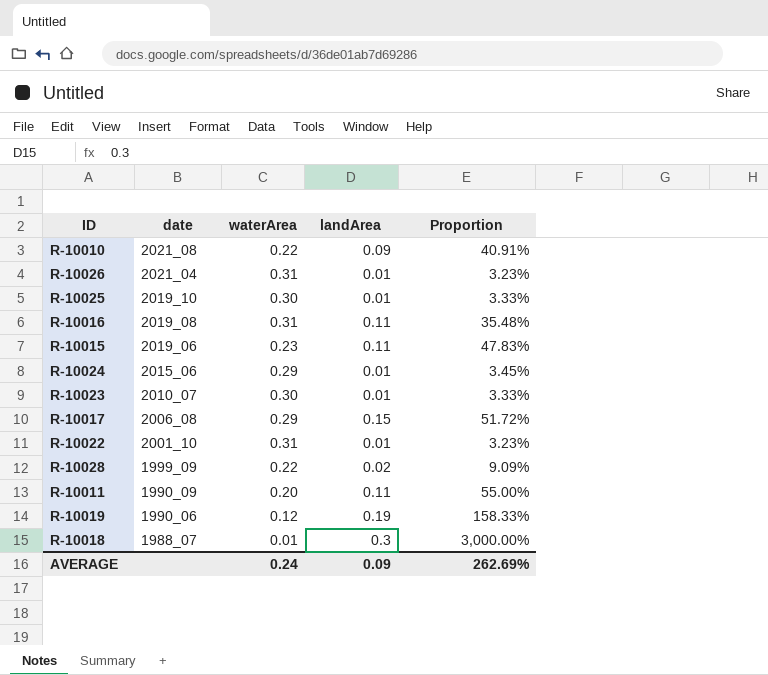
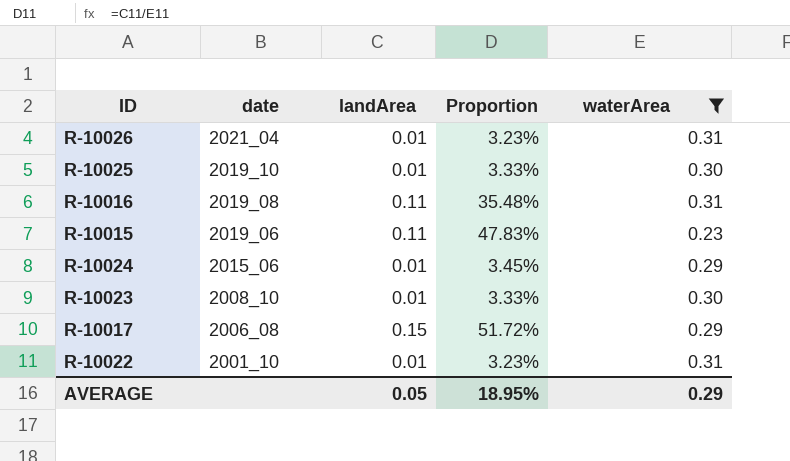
filter: none -> waterArea >= 0.23
column waterArea | position: 3 -> 5
R-10023 | date: 2010_07 -> 2008_10
AVERAGE | landArea: 0.09 -> 0.05
AVERAGE | Proportion: 262.69% -> 18.95%
AVERAGE | waterArea: 0.24 -> 0.29

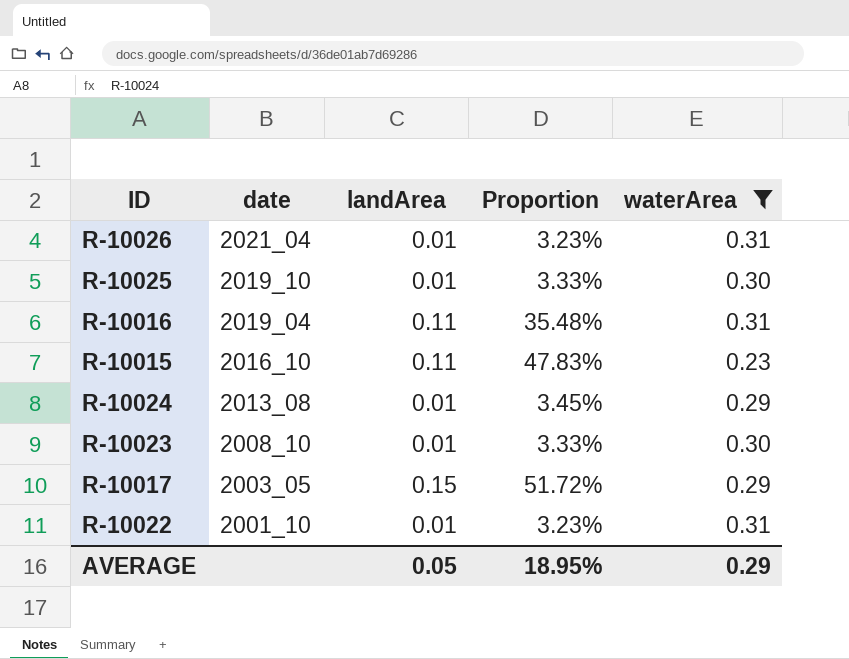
R-10016 | date: 2019_08 -> 2019_04
R-10015 | date: 2019_06 -> 2016_10
R-10024 | date: 2015_06 -> 2013_08
R-10017 | date: 2006_08 -> 2003_05

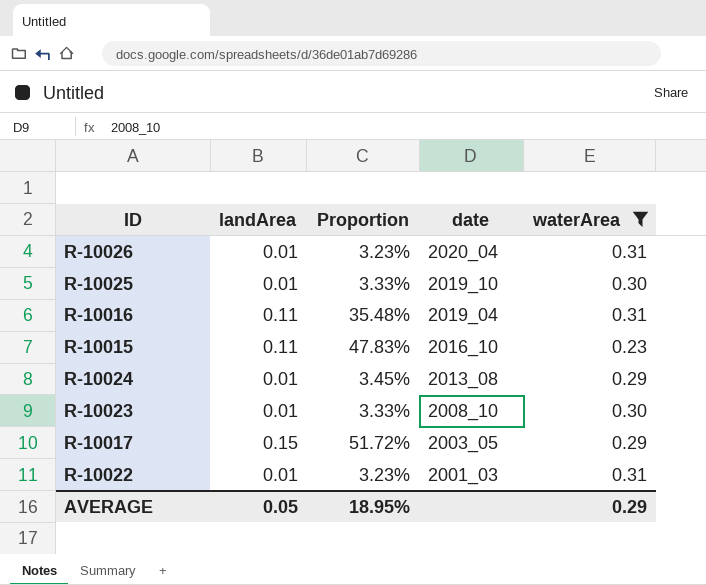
column date | position: 2 -> 4
R-10026 | date: 2021_04 -> 2020_04
R-10022 | date: 2001_10 -> 2001_03

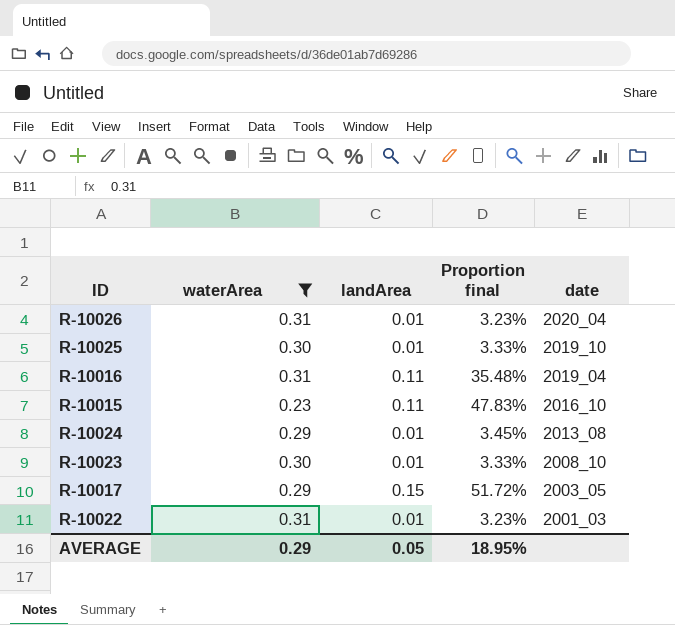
column waterArea | position: 5 -> 2
column name: Proportion -> Proportion final

